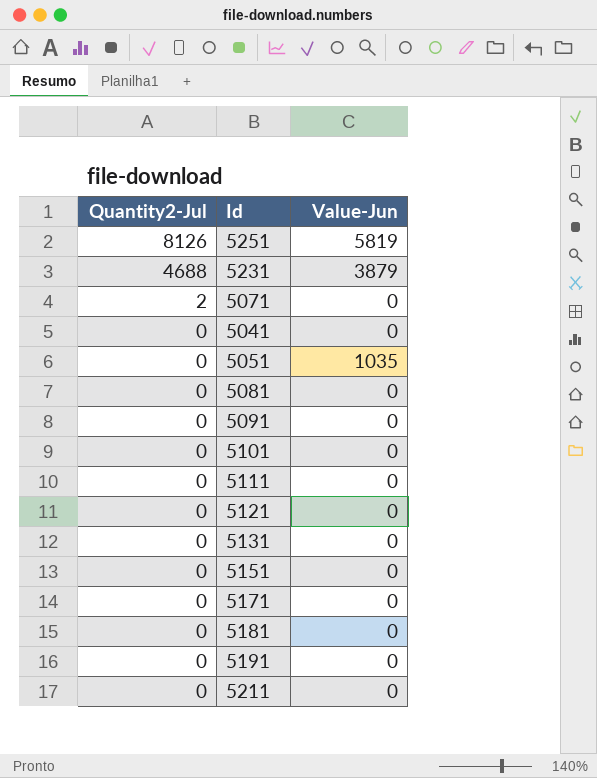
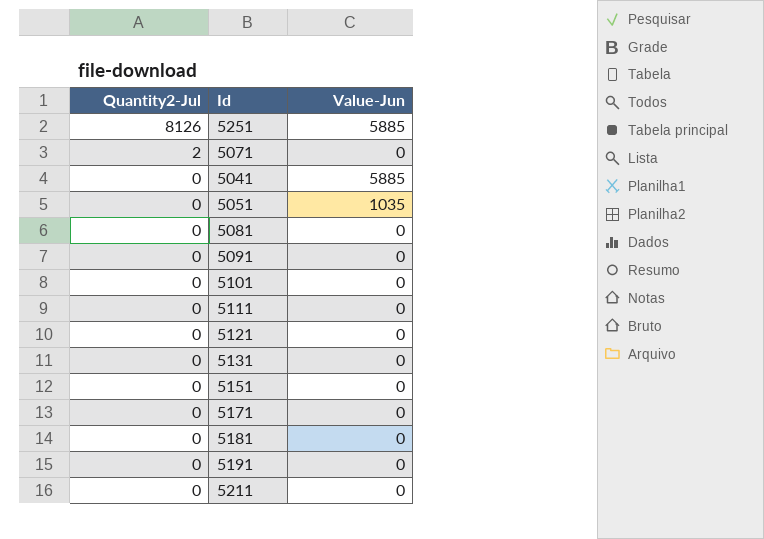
row 5231: 4688 | 3879 -> none
5251 | Value-Jun: 5819 -> 5885
5041 | Value-Jun: 0 -> 5885

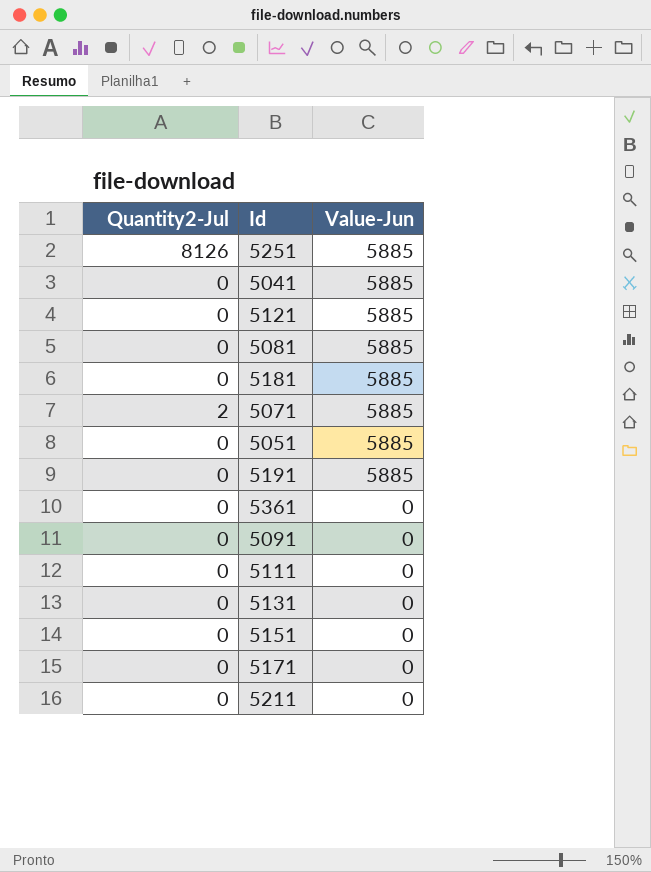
row order: Quantity2-Jul descending -> Value-Jun descending
row 5101: 0 | 0 -> none
5121 | Value-Jun: 0 -> 5885
5081 | Value-Jun: 0 -> 5885
5181 | Value-Jun: 0 -> 5885
5071 | Value-Jun: 0 -> 5885
5051 | Value-Jun: 1035 -> 5885
5191 | Value-Jun: 0 -> 5885
row 5361: none -> 0 | 0

